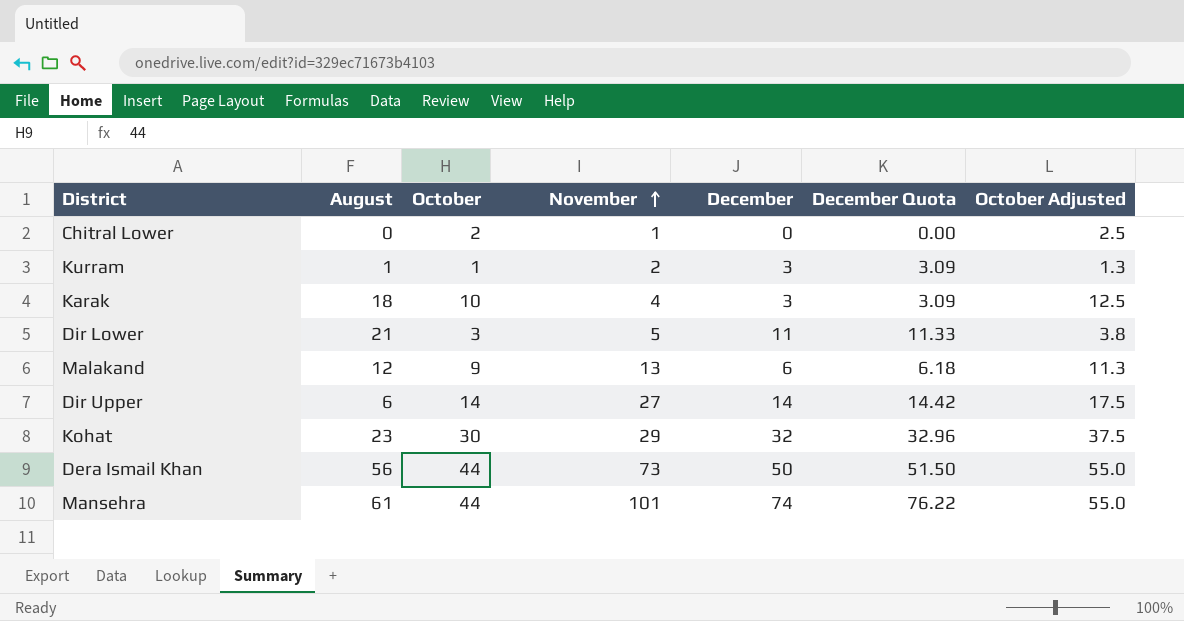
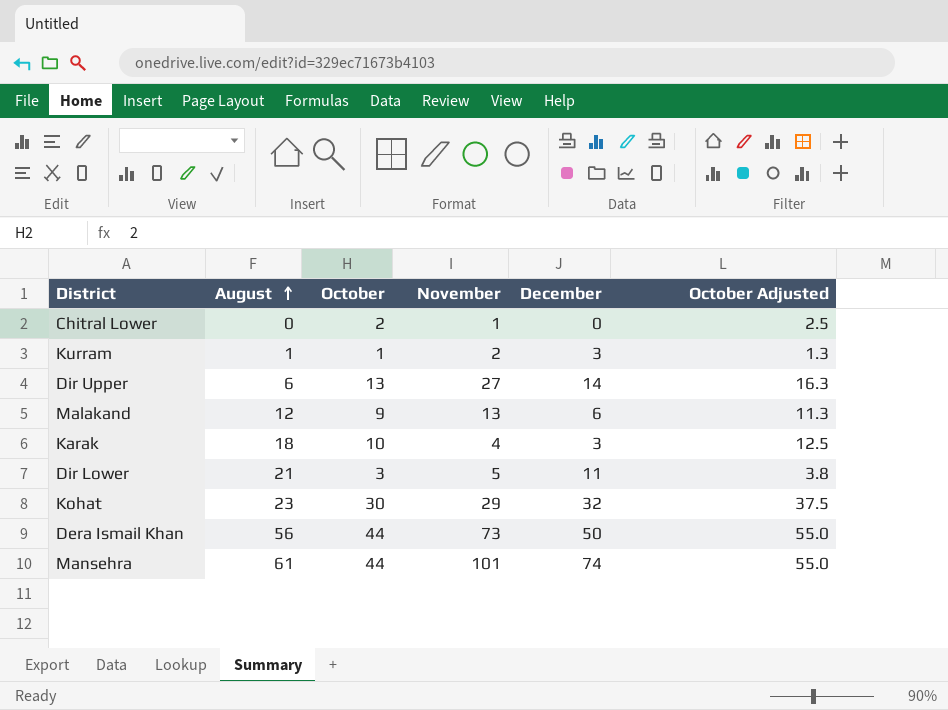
row order: November ascending -> August ascending
column December Quota | formula: [December] * 1.03 -> none
Dir Upper | October: 14 -> 13
Dir Upper | October Adjusted: 17.5 -> 16.3

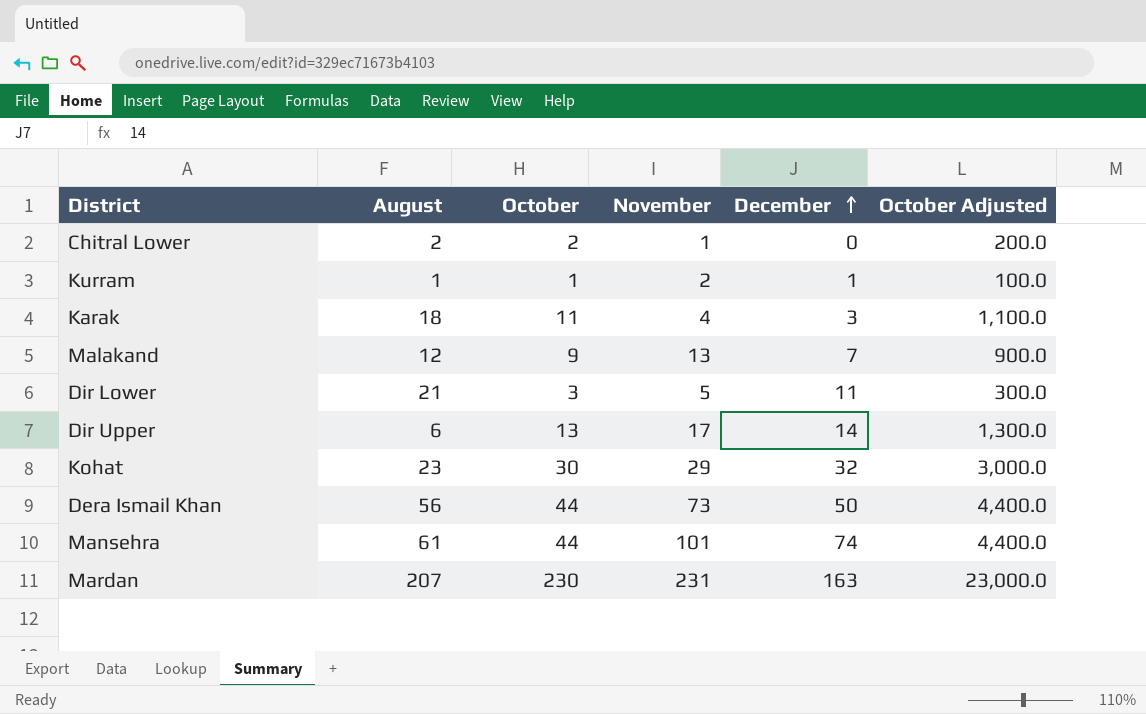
row order: August ascending -> December ascending
column October Adjusted | formula: [October] * 1.25 -> [October] * 100
Chitral Lower | August: 0 -> 2
Kurram | December: 3 -> 1
Karak | October: 10 -> 11
Malakand | December: 6 -> 7
Dir Upper | November: 27 -> 17
row Mardan: none -> 207 | 230 | 231 | 163 | 23,000.0

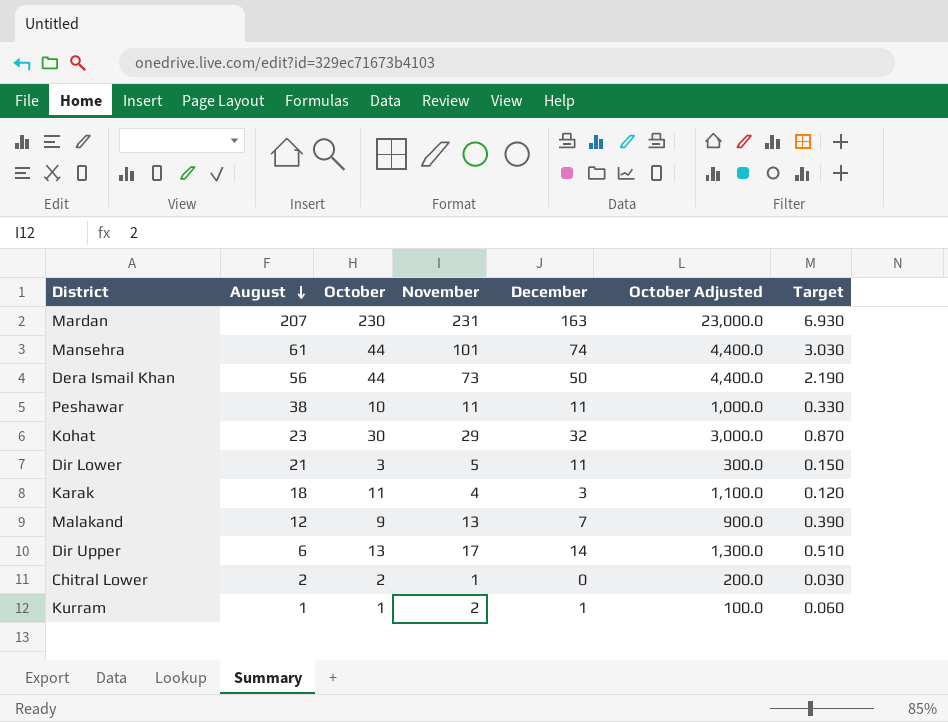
row order: December ascending -> August descending
column Target | formula: none -> [November] * 0.03
row Peshawar: none -> 38 | 10 | 11 | 11 | 1,000.0 | 0.330

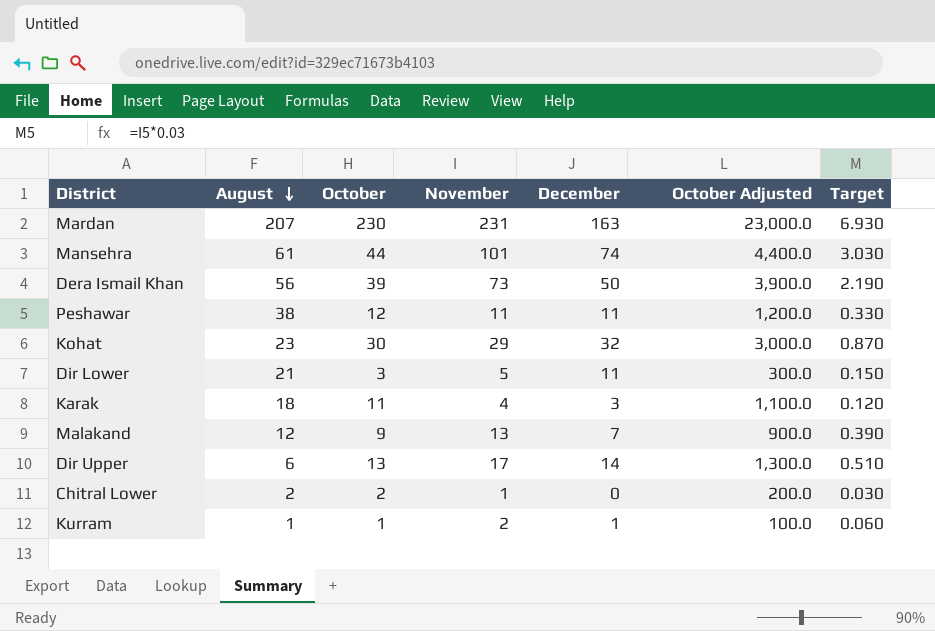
Dera Ismail Khan | October: 44 -> 39
Dera Ismail Khan | October Adjusted: 4,400.0 -> 3,900.0
Peshawar | October: 10 -> 12
Peshawar | October Adjusted: 1,000.0 -> 1,200.0

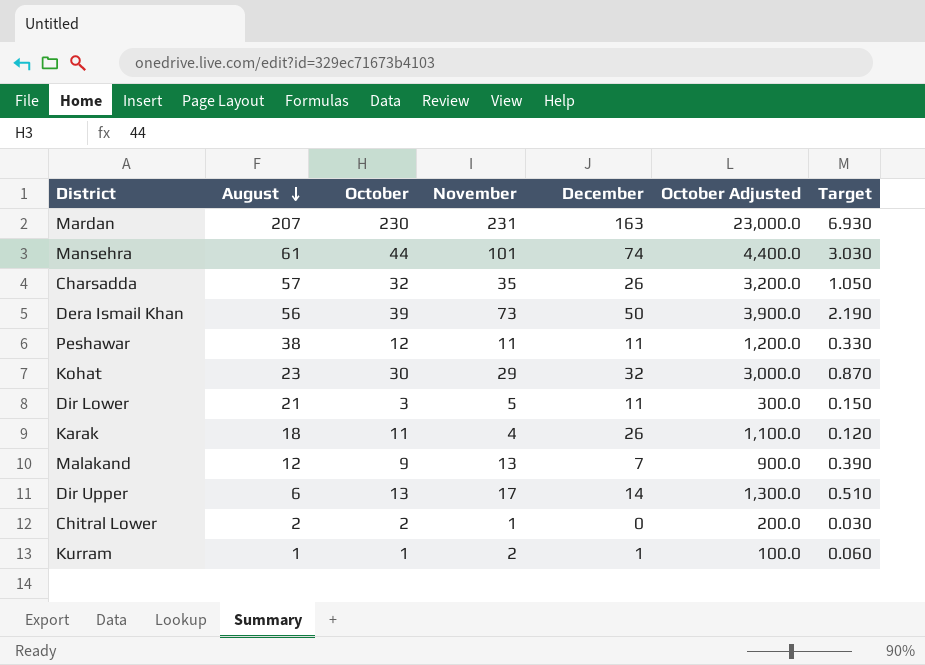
row Charsadda: none -> 57 | 32 | 35 | 26 | 3,200.0 | 1.050
Karak | December: 3 -> 26

